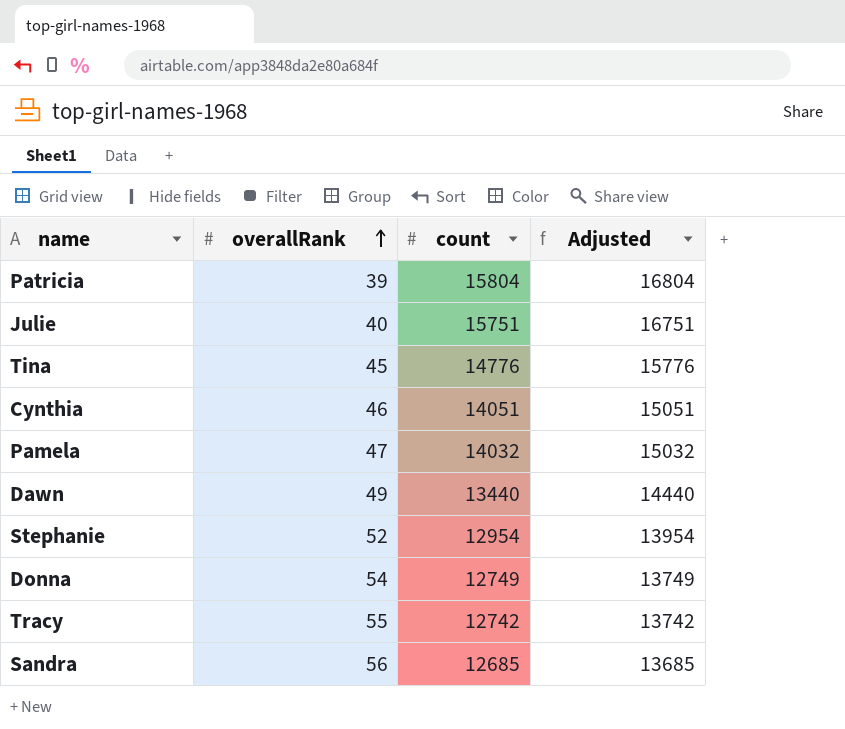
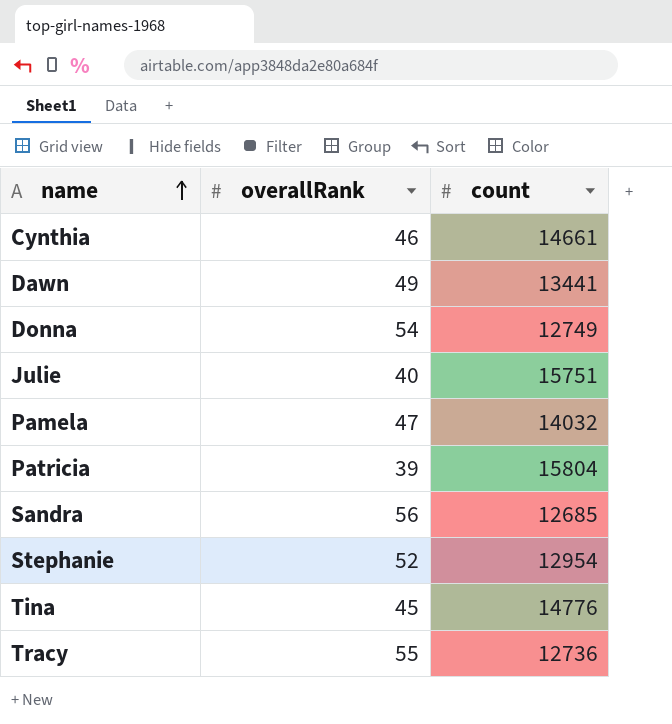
row order: overallRank ascending -> name ascending
column Adjusted | formula: [count] + 1000 -> none
Cynthia | count: 14051 -> 14661
Dawn | count: 13440 -> 13441
Tracy | count: 12742 -> 12736

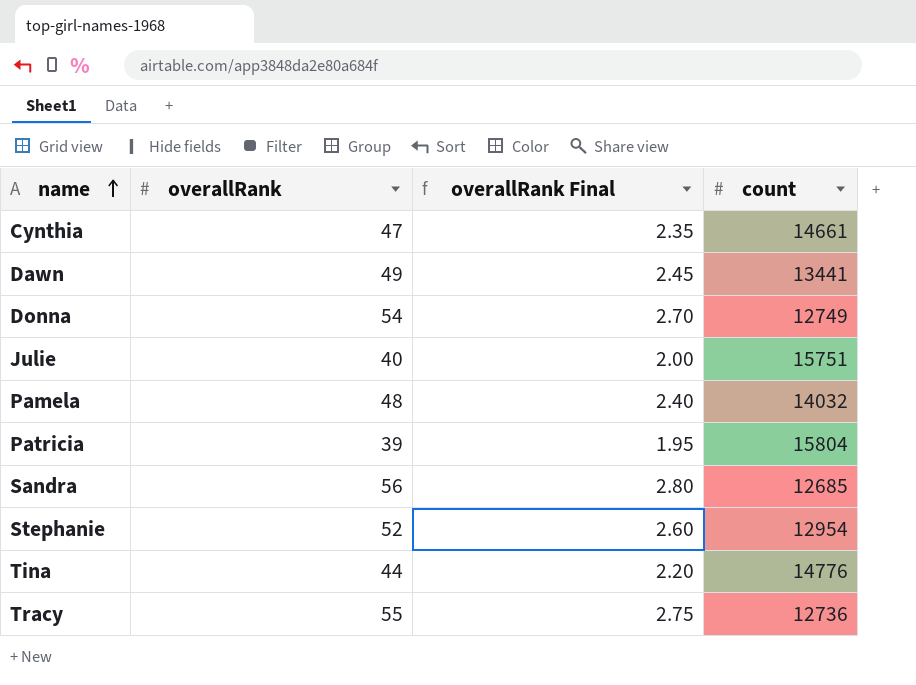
column overallRank Final | formula: none -> [overallRank] * 0.05
Cynthia | overallRank: 46 -> 47
Pamela | overallRank: 47 -> 48
Tina | overallRank: 45 -> 44

